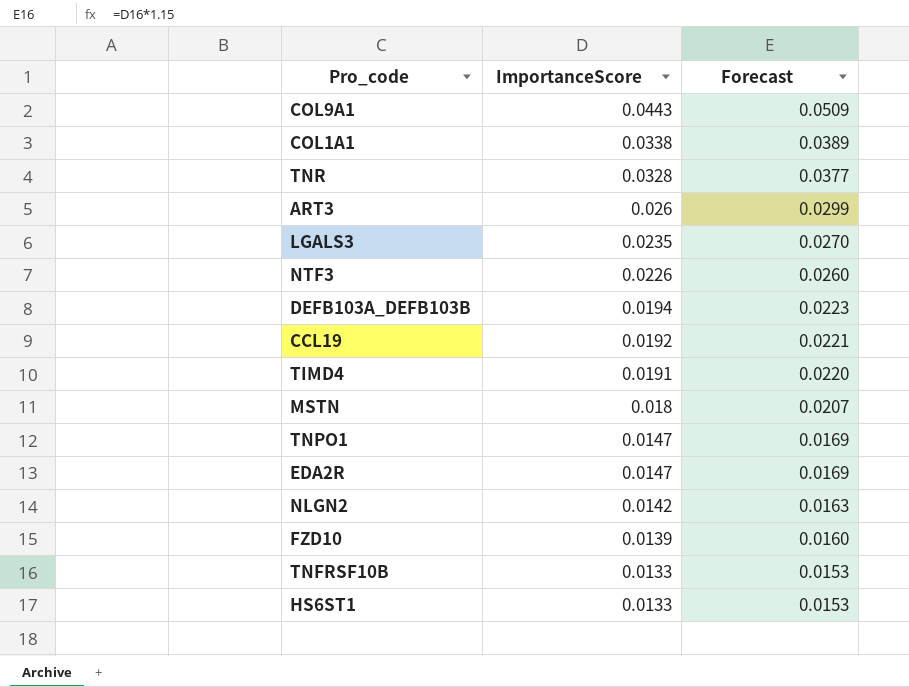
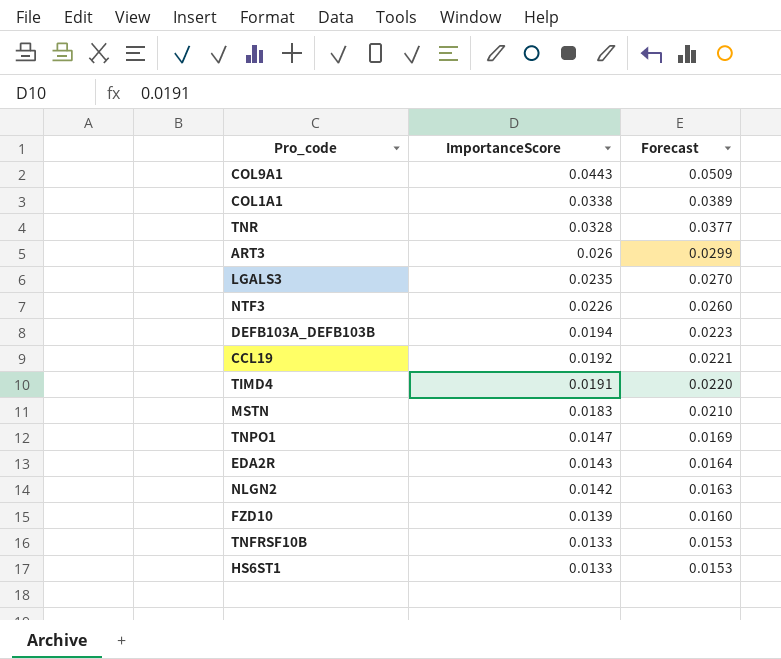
MSTN | ImportanceScore: 0.018 -> 0.0183
MSTN | Forecast: 0.0207 -> 0.0210
EDA2R | ImportanceScore: 0.0147 -> 0.0143
EDA2R | Forecast: 0.0169 -> 0.0164

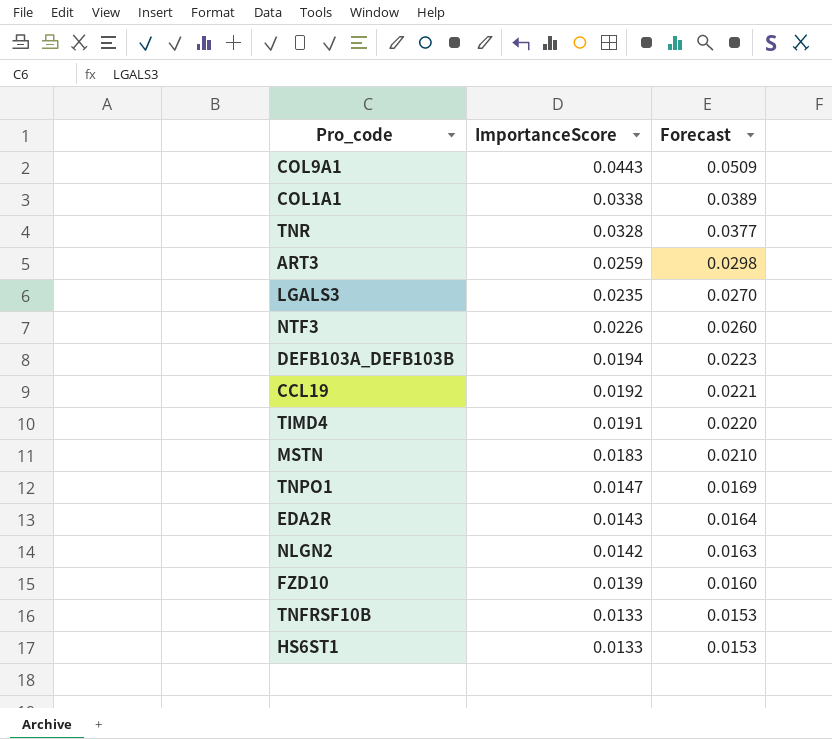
ART3 | ImportanceScore: 0.026 -> 0.0259
ART3 | Forecast: 0.0299 -> 0.0298

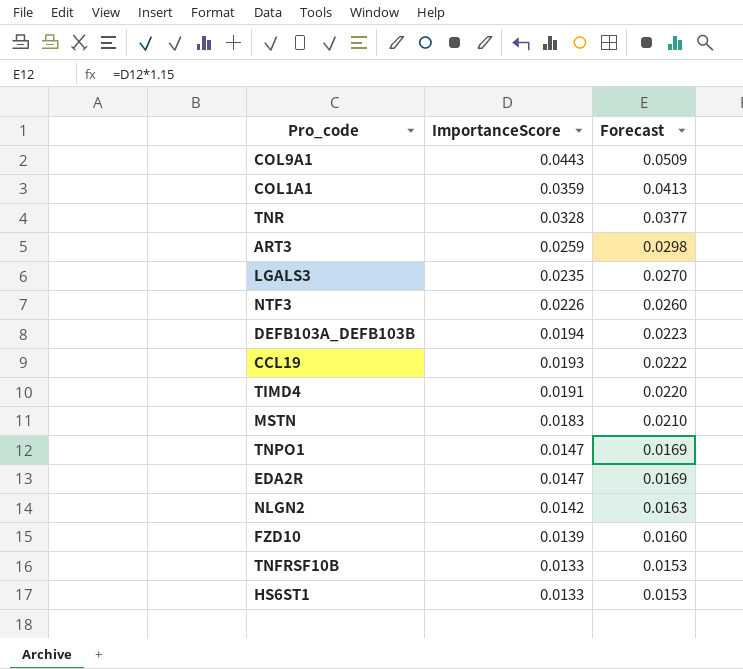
COL1A1 | ImportanceScore: 0.0338 -> 0.0359
COL1A1 | Forecast: 0.0389 -> 0.0413
CCL19 | ImportanceScore: 0.0192 -> 0.0193
CCL19 | Forecast: 0.0221 -> 0.0222
EDA2R | ImportanceScore: 0.0143 -> 0.0147
EDA2R | Forecast: 0.0164 -> 0.0169

